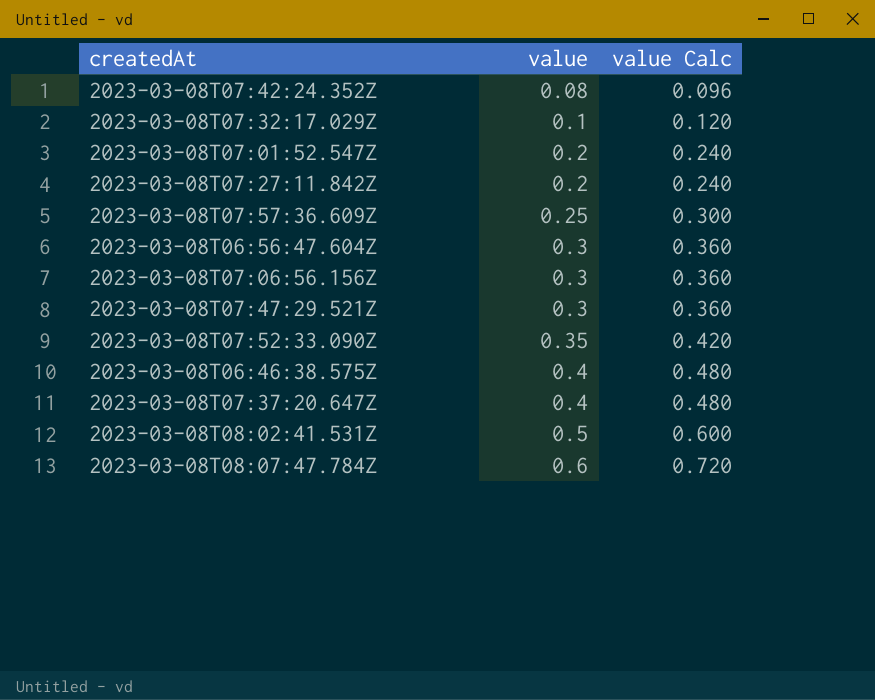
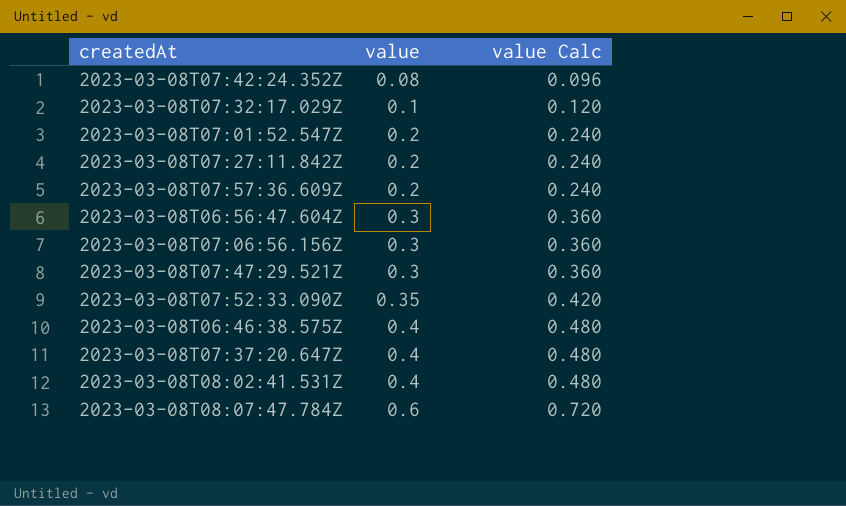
2023-03-08T07:57:36.609Z | value: 0.25 -> 0.2
2023-03-08T07:57:36.609Z | value Calc: 0.300 -> 0.240
2023-03-08T08:02:41.531Z | value: 0.5 -> 0.4
2023-03-08T08:02:41.531Z | value Calc: 0.600 -> 0.480

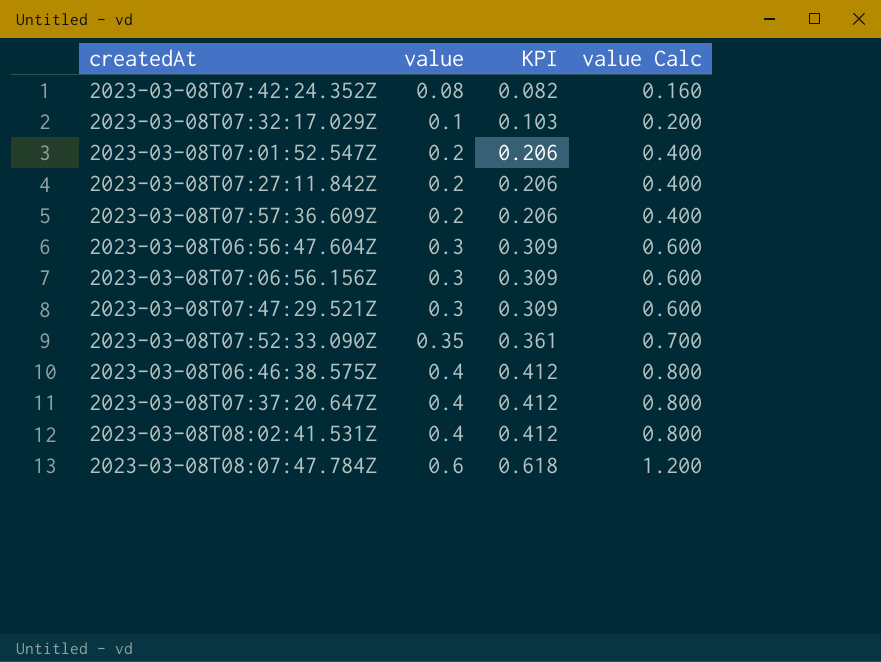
column KPI | formula: none -> [value] * 1.03
column value Calc | formula: [value] * 1.2 -> [value] * 2

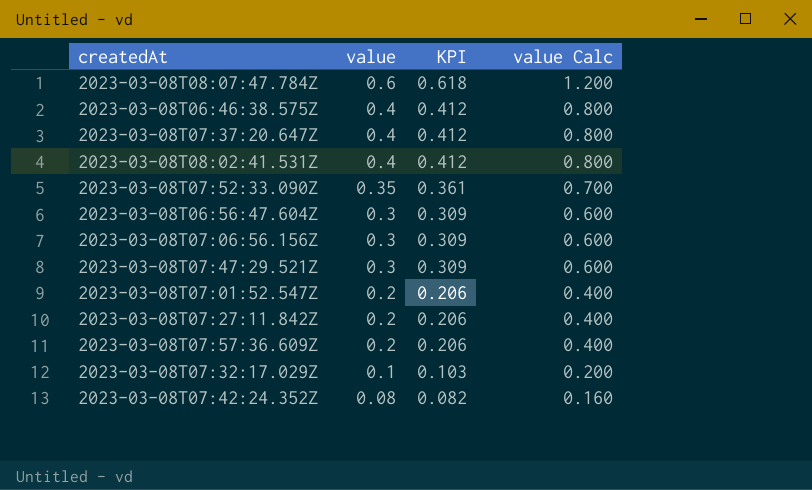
row order: value ascending -> value descending

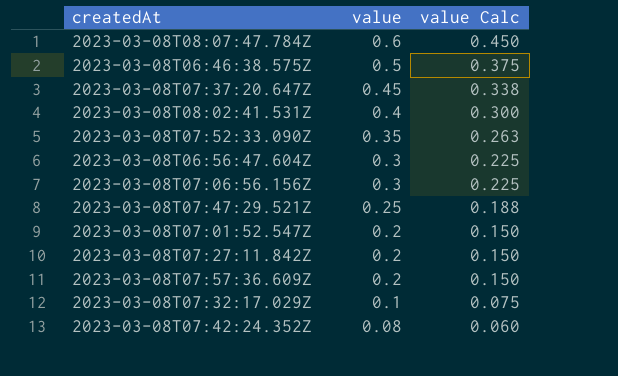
column KPI | formula: [value] * 1.03 -> none
column value Calc | formula: [value] * 2 -> [value] * 0.75
2023-03-08T06:46:38.575Z | value: 0.4 -> 0.5
2023-03-08T07:37:20.647Z | value: 0.4 -> 0.45
2023-03-08T07:47:29.521Z | value: 0.3 -> 0.25

